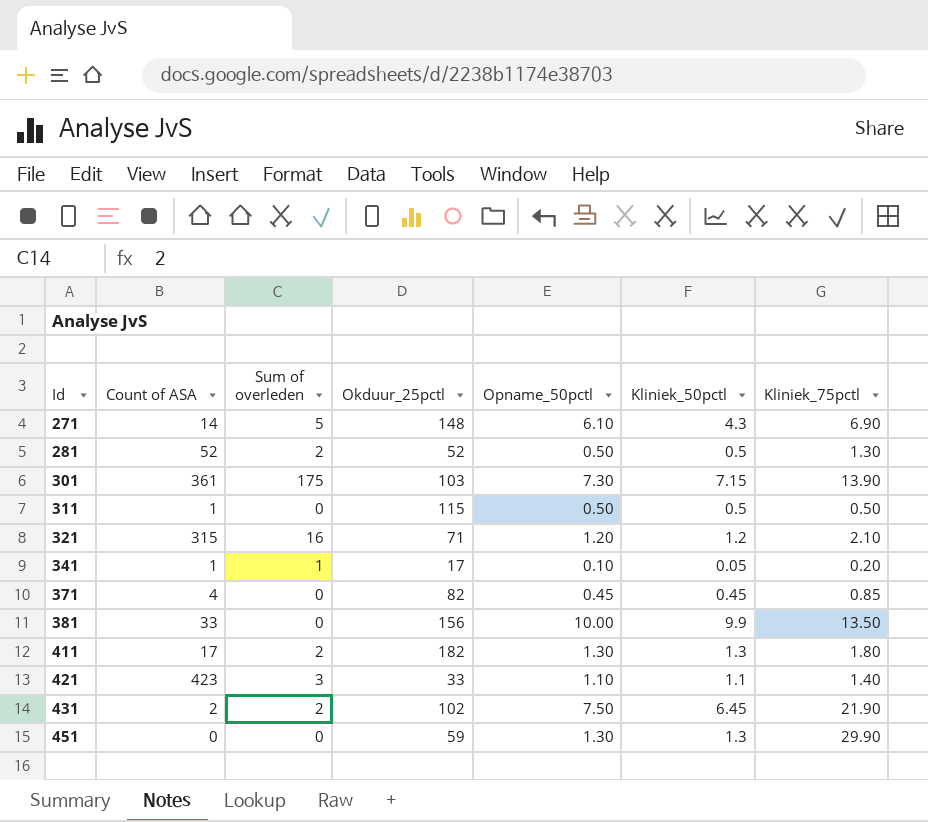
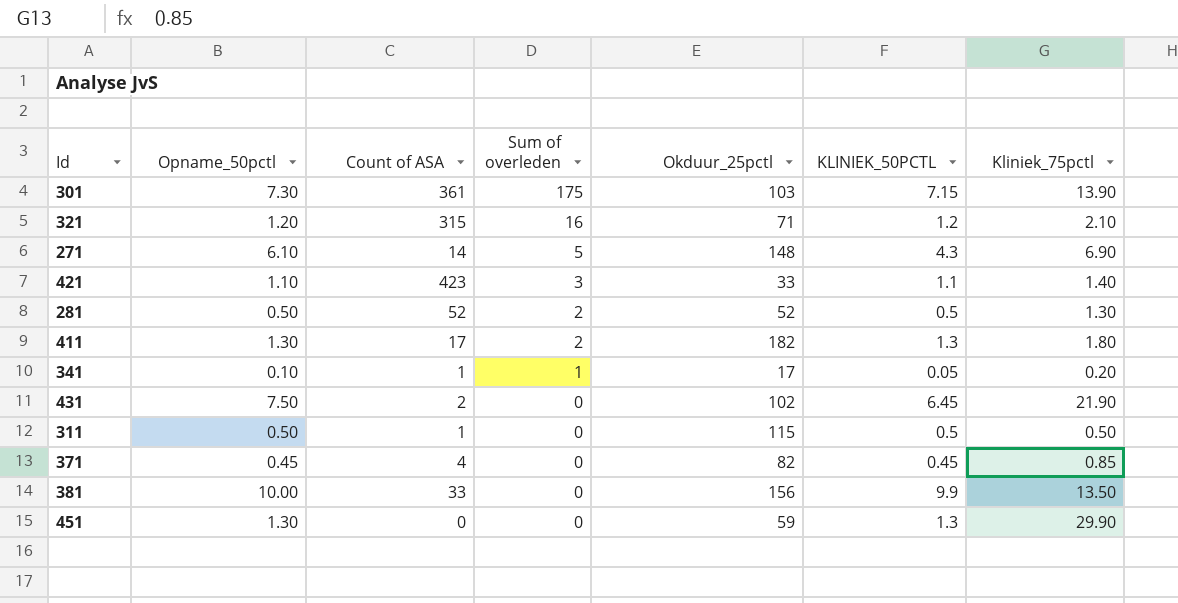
row order: Id ascending -> Sum of overleden descending
column Opname_50pctl | position: 5 -> 2
column name: Kliniek_50pctl -> KLINIEK_50PCTL
431 | Sum of overleden: 2 -> 0

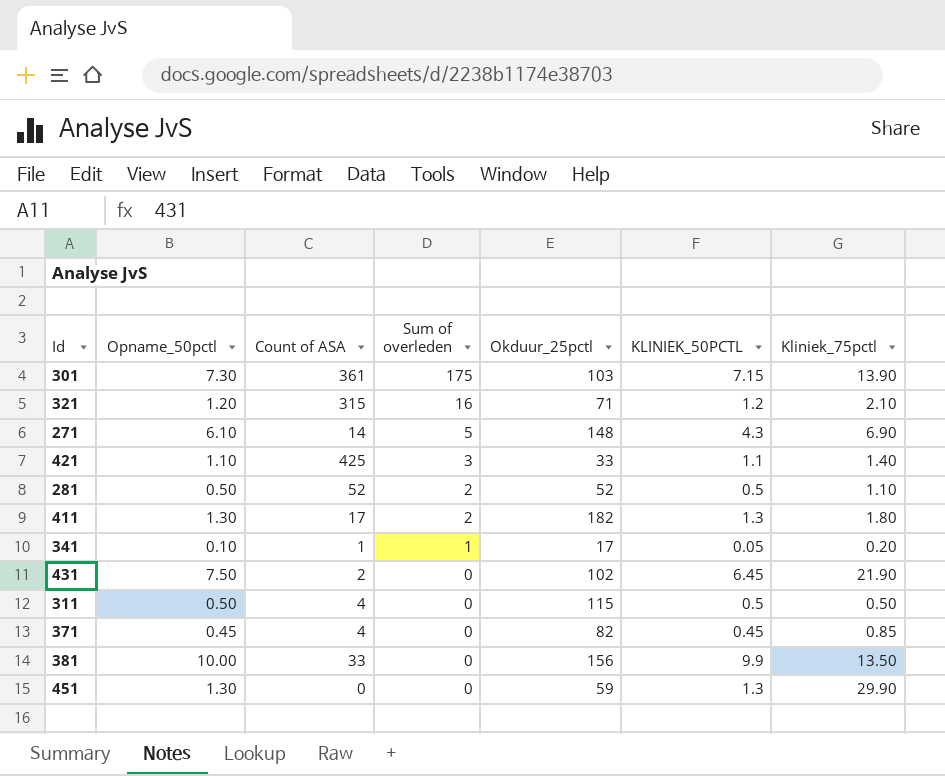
421 | Count of ASA: 423 -> 425
281 | Kliniek_75pctl: 1.30 -> 1.10
311 | Count of ASA: 1 -> 4

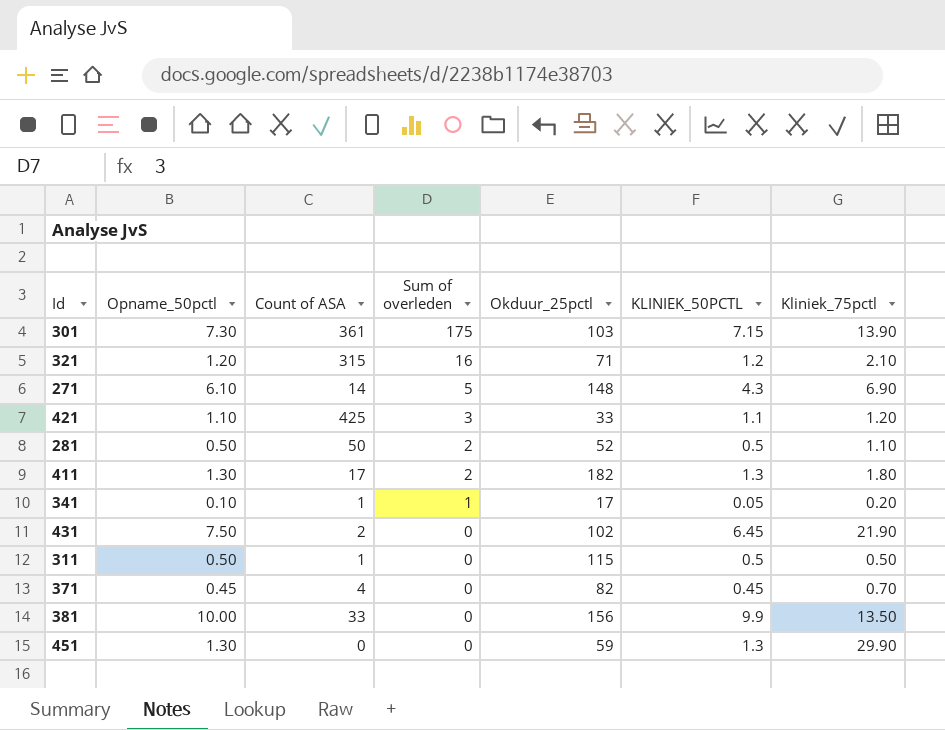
421 | Kliniek_75pctl: 1.40 -> 1.20
281 | Count of ASA: 52 -> 50
311 | Count of ASA: 4 -> 1
371 | Kliniek_75pctl: 0.85 -> 0.70

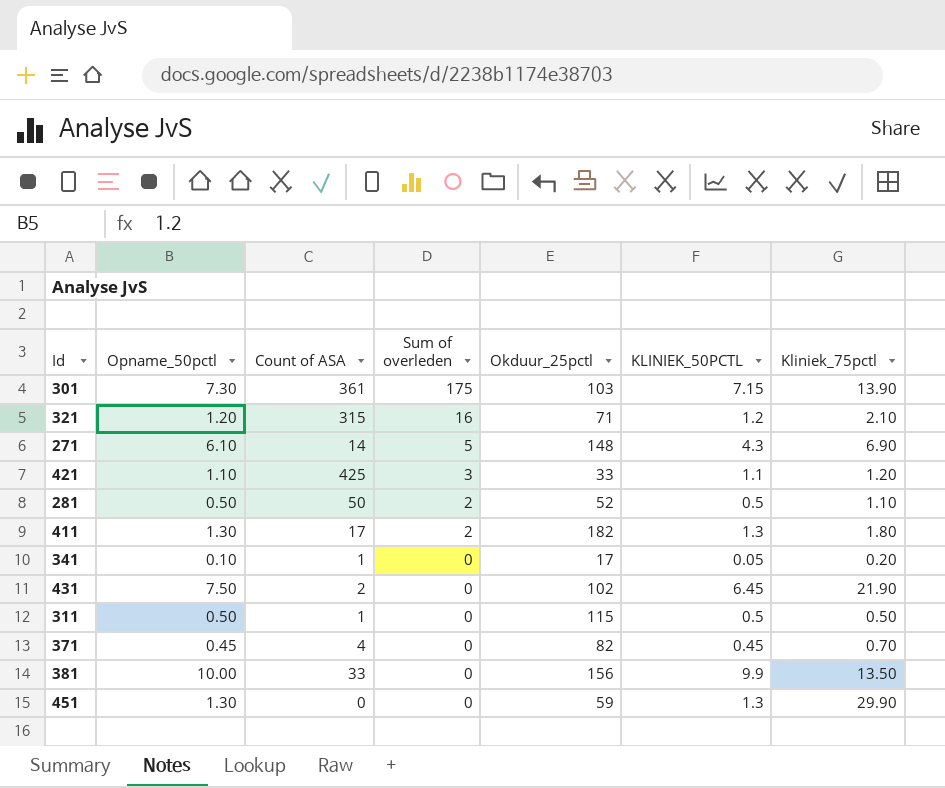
341 | Sum of overleden: 1 -> 0

